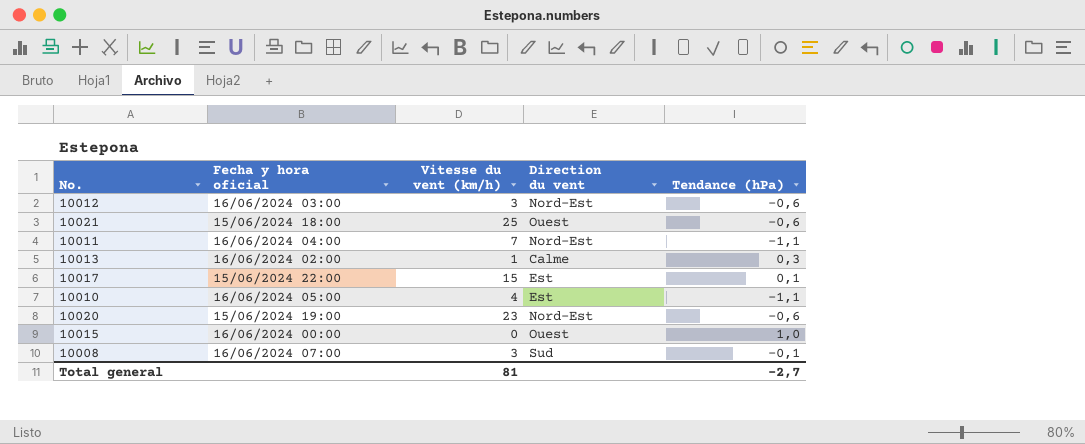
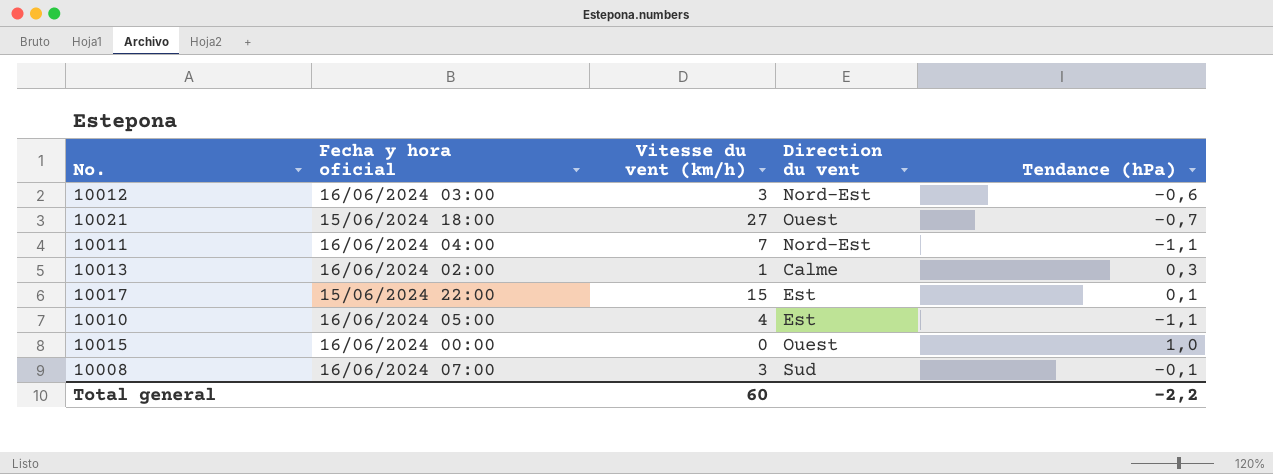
row 10020: 15/06/2024 19:00 | 23 | Nord-Est | -0,6 -> none
10021 | Vitesse du vent (km/h): 25 -> 27
10021 | Tendance (hPa): -0,6 -> -0,7
Total general | Vitesse du vent (km/h): 81 -> 60
Total general | Tendance (hPa): -2,7 -> -2,2

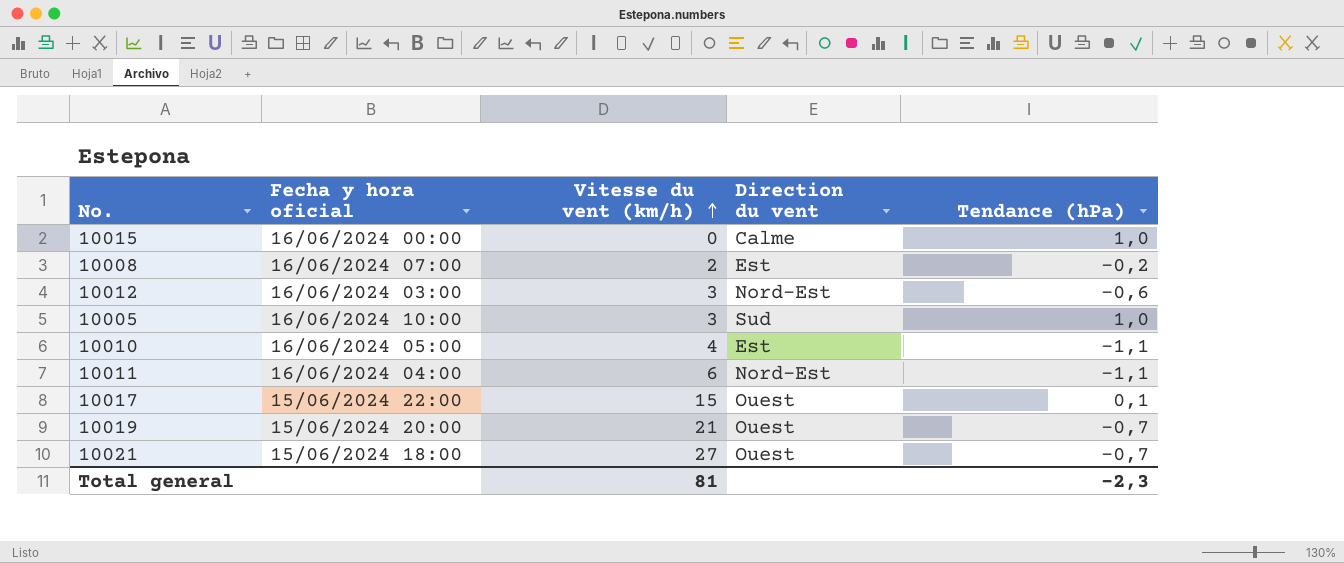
row order: none -> Vitesse du vent (km/h) ascending
row 10013: 16/06/2024 02:00 | 1 | Calme | 0,3 -> none
10015 | Direction du vent: Ouest -> Calme
10008 | Vitesse du vent (km/h): 3 -> 2
10008 | Direction du vent: Sud -> Est
10008 | Tendance (hPa): -0,1 -> -0,2
row 10005: none -> 16/06/2024 10:00 | 3 | Sud | 1,0
10011 | Vitesse du vent (km/h): 7 -> 6
10017 | Direction du vent: Est -> Ouest
row 10019: none -> 15/06/2024 20:00 | 21 | Ouest | -0,7
Total general | Vitesse du vent (km/h): 60 -> 81
Total general | Tendance (hPa): -2,2 -> -2,3

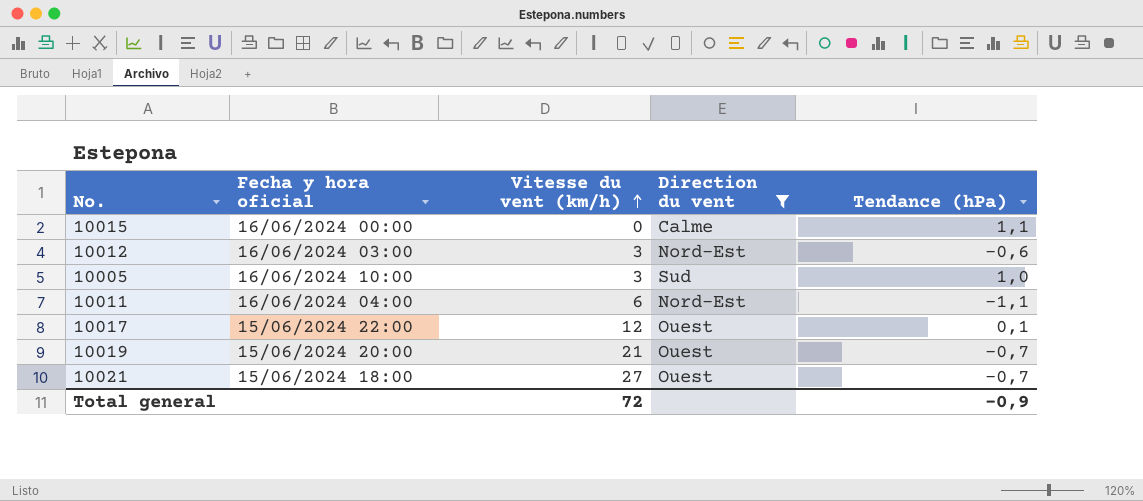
filter: none -> Direction du vent != Est
10015 | Tendance (hPa): 1,0 -> 1,1
10017 | Vitesse du vent (km/h): 15 -> 12
Total general | Vitesse du vent (km/h): 81 -> 72
Total general | Tendance (hPa): -2,3 -> -0,9

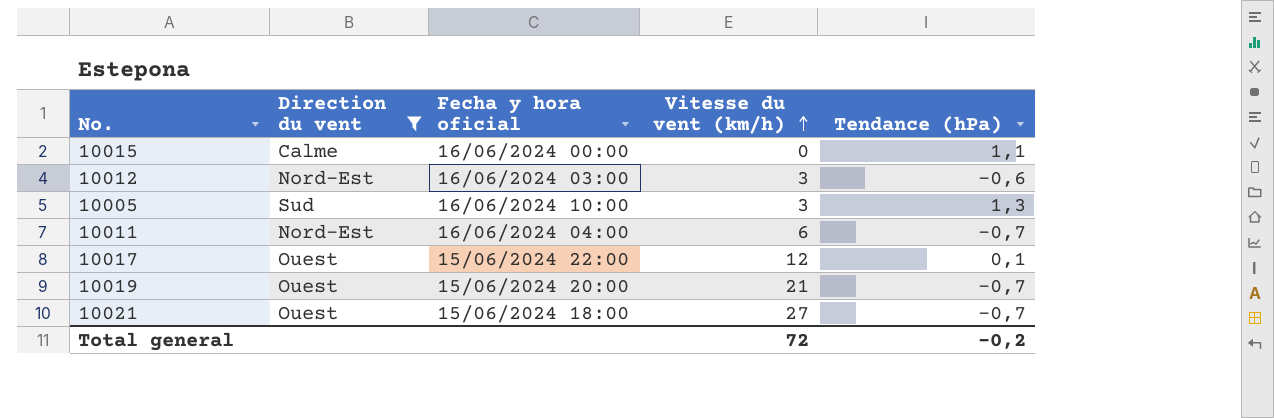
column Direction du vent | position: 4 -> 2
10005 | Tendance (hPa): 1,0 -> 1,3
10011 | Tendance (hPa): -1,1 -> -0,7
Total general | Tendance (hPa): -0,9 -> -0,2

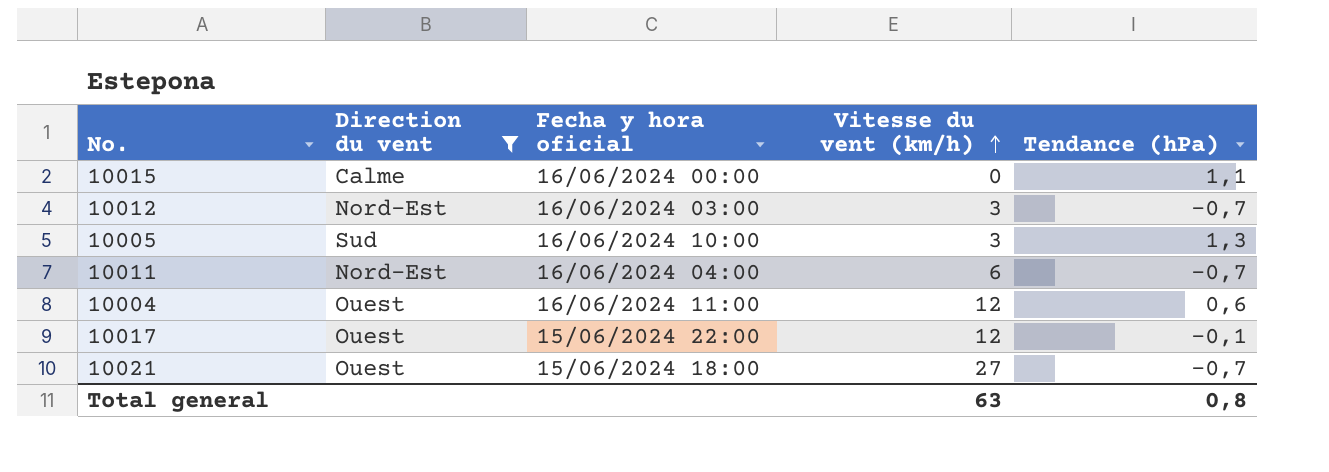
row 10019: Ouest | 15/06/2024 20:00 | 21 | -0,7 -> none
10012 | Tendance (hPa): -0,6 -> -0,7
row 10004: none -> Ouest | 16/06/2024 11:00 | 12 | 0,6
10017 | Tendance (hPa): 0,1 -> -0,1
Total general | Vitesse du vent (km/h): 72 -> 63
Total general | Tendance (hPa): -0,2 -> 0,8

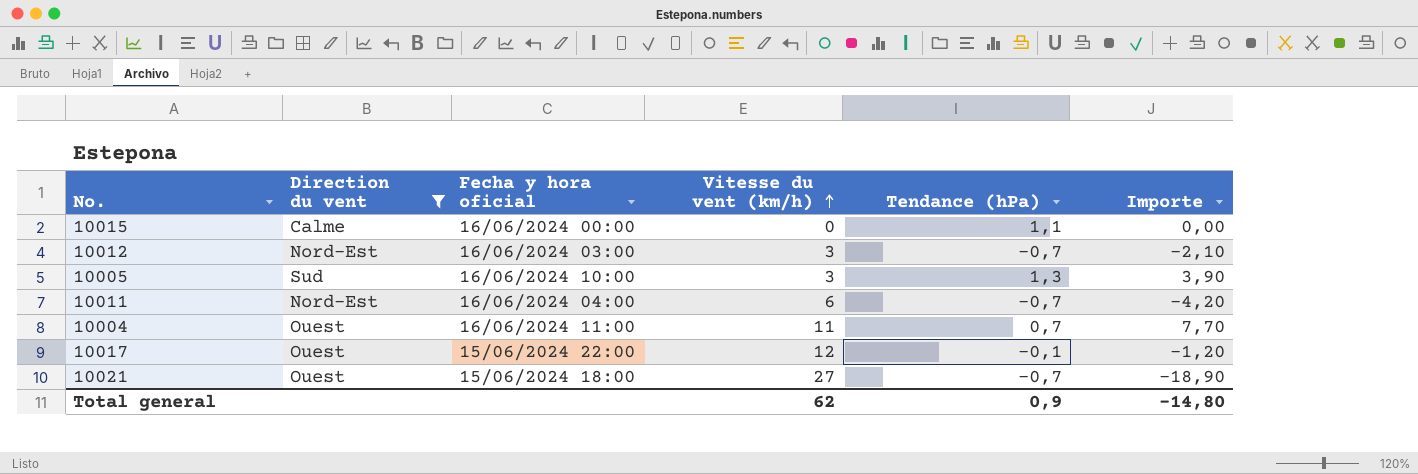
column Importe | formula: none -> [Vitesse du vent (km/h)] * [Tendance (hPa)]
10004 | Vitesse du vent (km/h): 12 -> 11
10004 | Tendance (hPa): 0,6 -> 0,7
Total general | Vitesse du vent (km/h): 63 -> 62
Total general | Tendance (hPa): 0,8 -> 0,9

